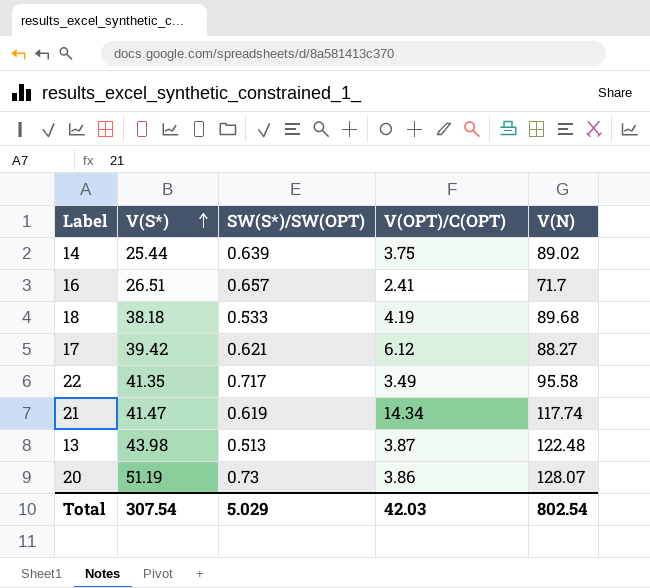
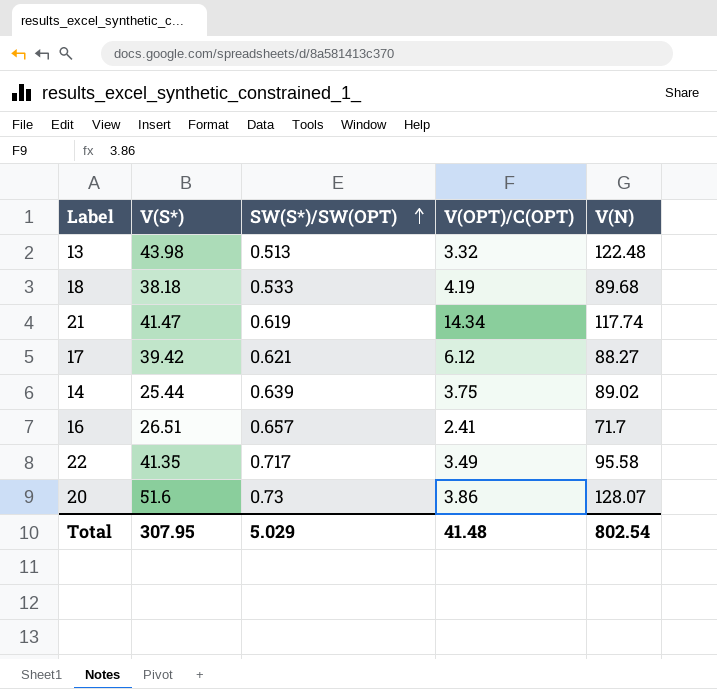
row order: V(S*) ascending -> SW(S*)/SW(OPT) ascending
13 | V(OPT)/C(OPT): 3.87 -> 3.32
20 | V(S*): 51.19 -> 51.6
Total | V(S*): 307.54 -> 307.95
Total | V(OPT)/C(OPT): 42.03 -> 41.48

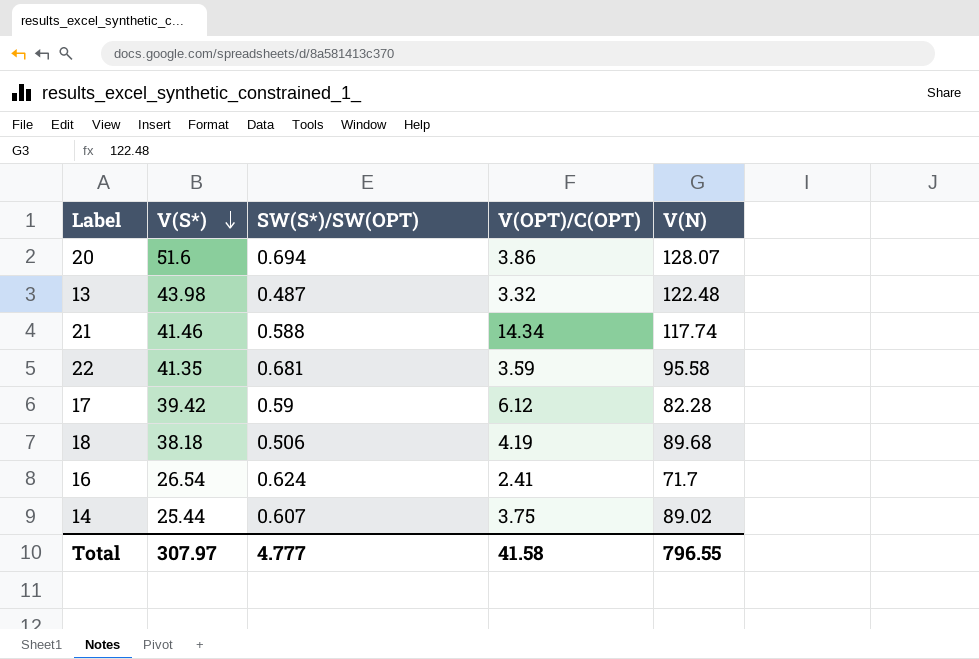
row order: SW(S*)/SW(OPT) ascending -> V(S*) descending
20 | SW(S*)/SW(OPT): 0.73 -> 0.694
13 | SW(S*)/SW(OPT): 0.513 -> 0.487
21 | V(S*): 41.47 -> 41.46
21 | SW(S*)/SW(OPT): 0.619 -> 0.588
22 | SW(S*)/SW(OPT): 0.717 -> 0.681
22 | V(OPT)/C(OPT): 3.49 -> 3.59
17 | SW(S*)/SW(OPT): 0.621 -> 0.59
17 | V(N): 88.27 -> 82.28
18 | SW(S*)/SW(OPT): 0.533 -> 0.506
16 | V(S*): 26.51 -> 26.54
16 | SW(S*)/SW(OPT): 0.657 -> 0.624
14 | SW(S*)/SW(OPT): 0.639 -> 0.607
Total | V(S*): 307.95 -> 307.97
Total | SW(S*)/SW(OPT): 5.029 -> 4.777
Total | V(OPT)/C(OPT): 41.48 -> 41.58
Total | V(N): 802.54 -> 796.55

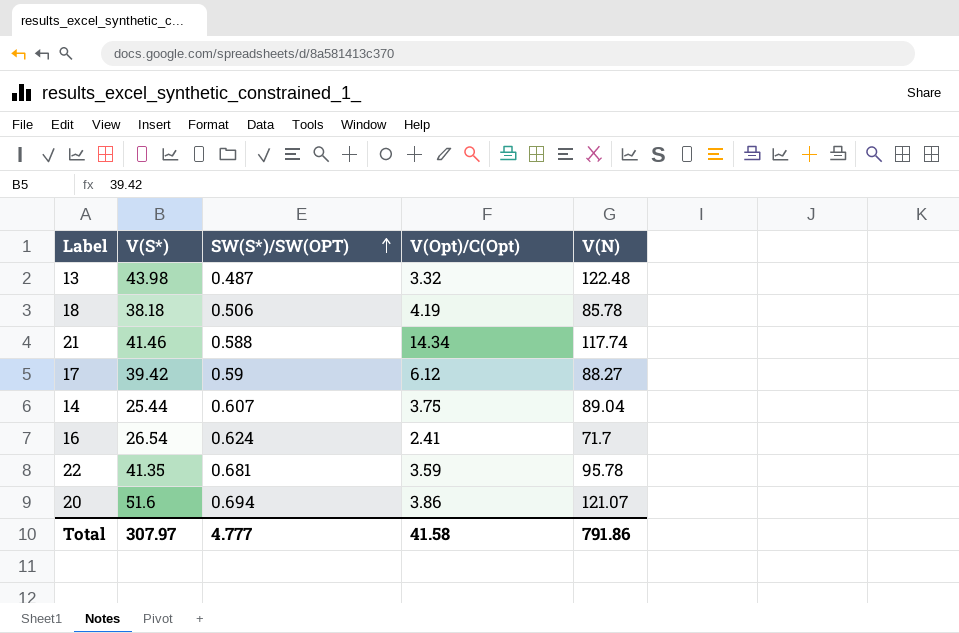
row order: V(S*) descending -> SW(S*)/SW(OPT) ascending
column name: V(OPT)/C(OPT) -> V(Opt)/C(Opt)
18 | V(N): 89.68 -> 85.78
17 | V(N): 82.28 -> 88.27
14 | V(N): 89.02 -> 89.04
22 | V(N): 95.58 -> 95.78
20 | V(N): 128.07 -> 121.07
Total | V(N): 796.55 -> 791.86

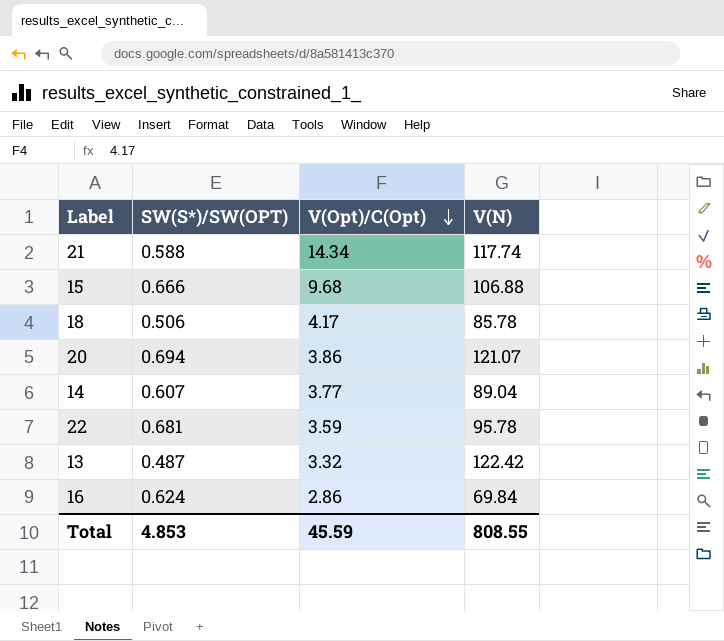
row order: SW(S*)/SW(OPT) ascending -> V(Opt)/C(Opt) descending
column V(S*) | position: 2 -> none
row 17: 39.42 | 0.59 | 6.12 | 88.27 -> none
row 15: none -> 0.666 | 9.68 | 106.88
18 | V(Opt)/C(Opt): 4.19 -> 4.17
14 | V(Opt)/C(Opt): 3.75 -> 3.77
13 | V(N): 122.48 -> 122.42
16 | V(Opt)/C(Opt): 2.41 -> 2.86
16 | V(N): 71.7 -> 69.84
Total | SW(S*)/SW(OPT): 4.777 -> 4.853
Total | V(Opt)/C(Opt): 41.58 -> 45.59
Total | V(N): 791.86 -> 808.55

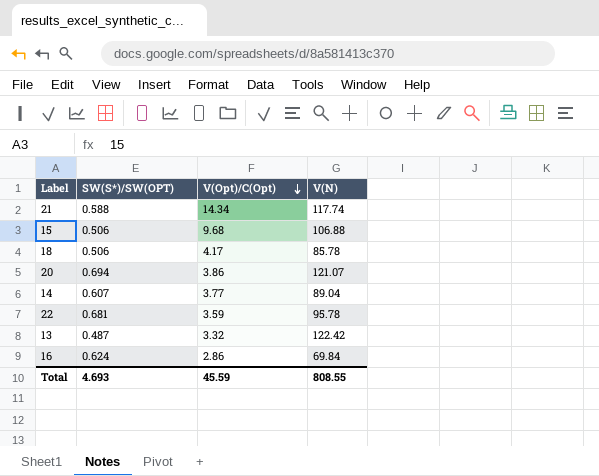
15 | SW(S*)/SW(OPT): 0.666 -> 0.506
Total | SW(S*)/SW(OPT): 4.853 -> 4.693

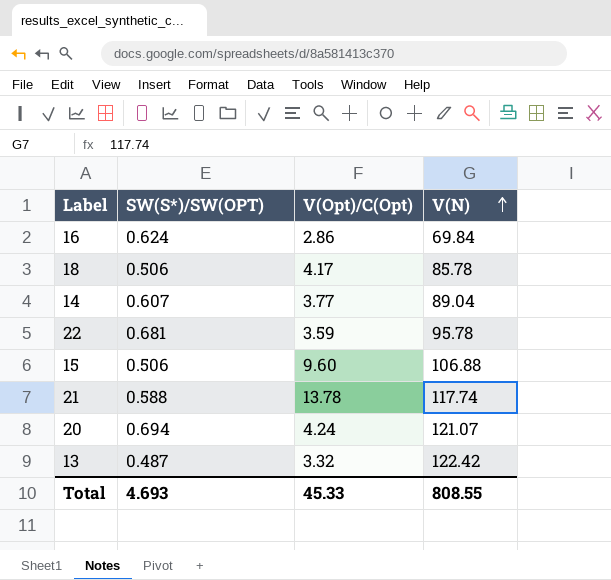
row order: V(Opt)/C(Opt) descending -> V(N) ascending
15 | V(Opt)/C(Opt): 9.68 -> 9.60
21 | V(Opt)/C(Opt): 14.34 -> 13.78
20 | V(Opt)/C(Opt): 3.86 -> 4.24
Total | V(Opt)/C(Opt): 45.59 -> 45.33

